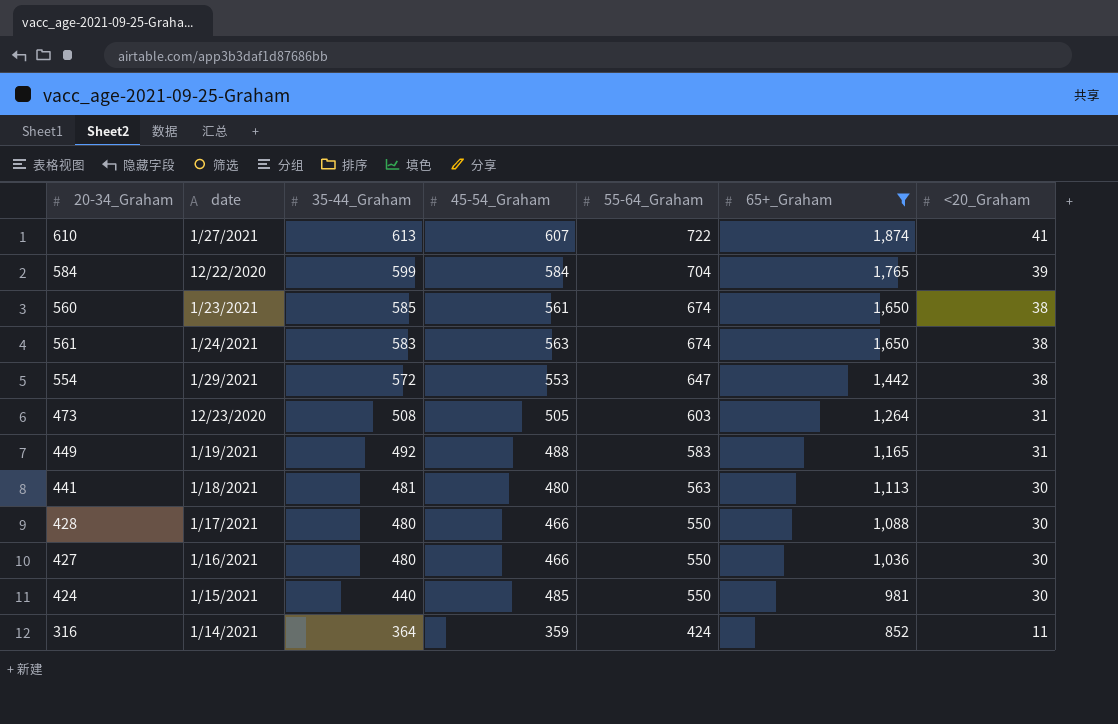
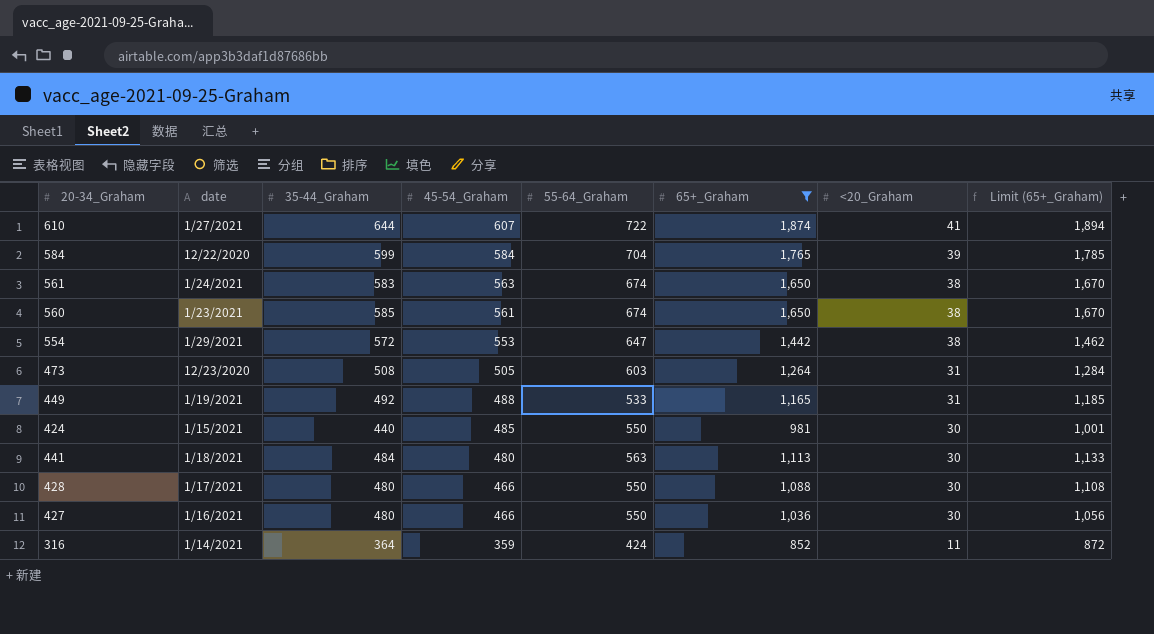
row order: 35-44_Graham descending -> 45-54_Graham descending
column Limit (65+_Graham) | formula: none -> [65+_Graham] + 20
610 | 35-44_Graham: 613 -> 644
449 | 55-64_Graham: 583 -> 533
441 | 35-44_Graham: 481 -> 484

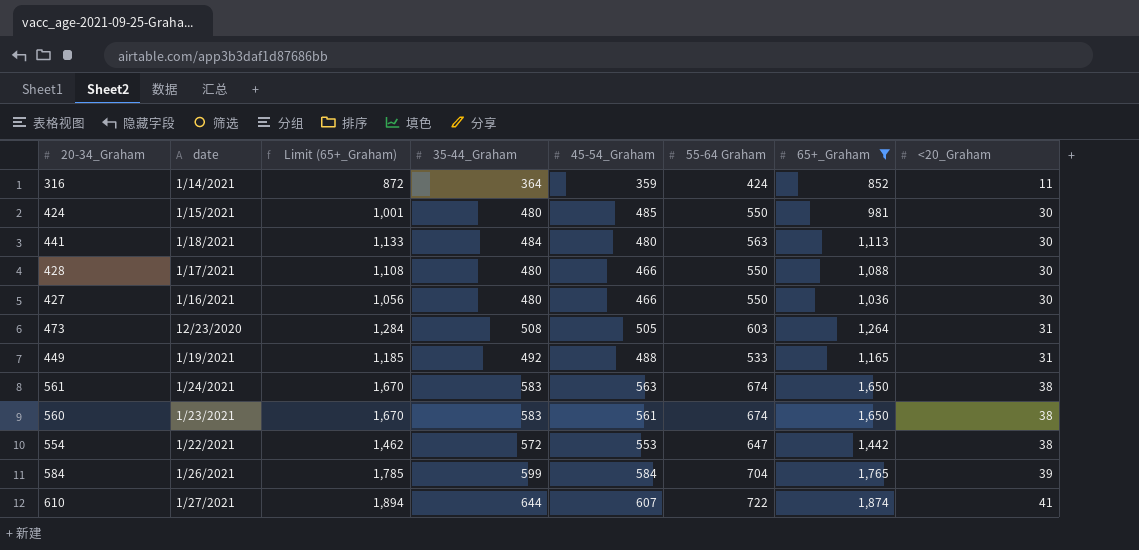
row order: 45-54_Graham descending -> <20_Graham ascending
column Limit (65+_Graham) | position: 8 -> 3
column name: 55-64_Graham -> 55-64 Graham
424 | 35-44_Graham: 440 -> 480
560 | 35-44_Graham: 585 -> 583
554 | date: 1/29/2021 -> 1/22/2021
584 | date: 12/22/2020 -> 1/26/2021

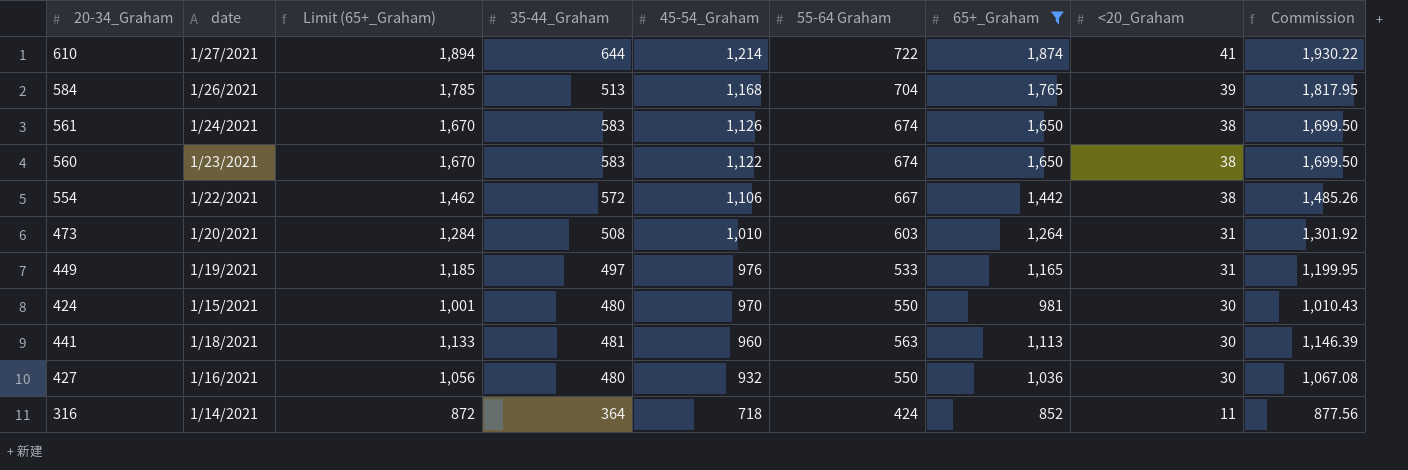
row order: <20_Graham ascending -> 45-54_Graham descending
column Commission | formula: none -> [65+_Graham] * 1.03
row 428: 1/17/2021 | 1,108 | 480 | 466 | 550 | 1,088 | 30 -> none
610 | 45-54_Graham: 607 -> 1,214
584 | 35-44_Graham: 599 -> 513
584 | 45-54_Graham: 584 -> 1,168
561 | 45-54_Graham: 563 -> 1,126
560 | 45-54_Graham: 561 -> 1,122
554 | 45-54_Graham: 553 -> 1,106
554 | 55-64 Graham: 647 -> 667
473 | date: 12/23/2020 -> 1/20/2021
473 | 45-54_Graham: 505 -> 1,010
449 | 35-44_Graham: 492 -> 497
449 | 45-54_Graham: 488 -> 976
424 | 45-54_Graham: 485 -> 970
441 | 35-44_Graham: 484 -> 481
441 | 45-54_Graham: 480 -> 960
427 | 45-54_Graham: 466 -> 932
316 | 45-54_Graham: 359 -> 718

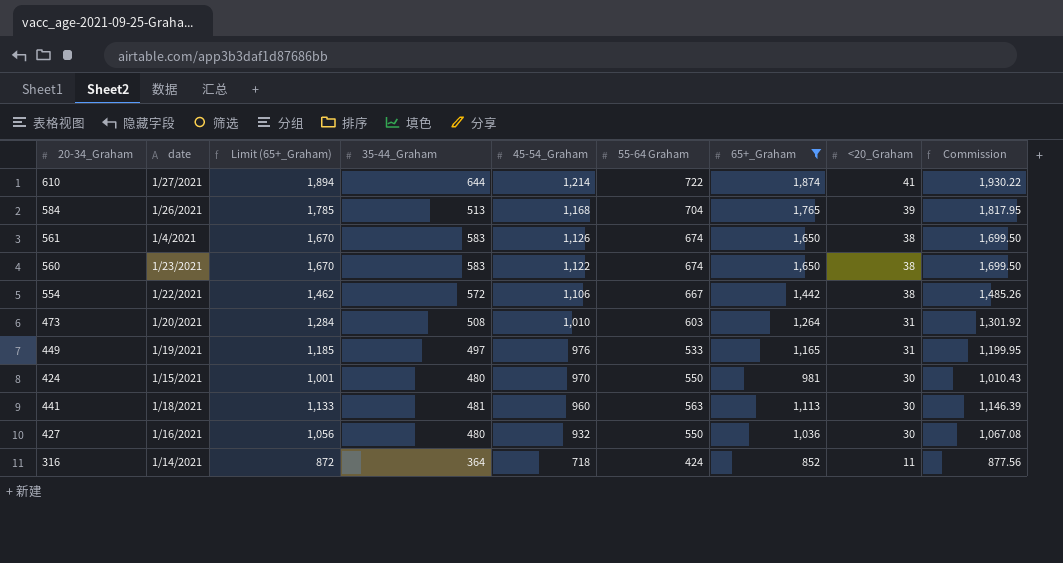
561 | date: 1/24/2021 -> 1/4/2021

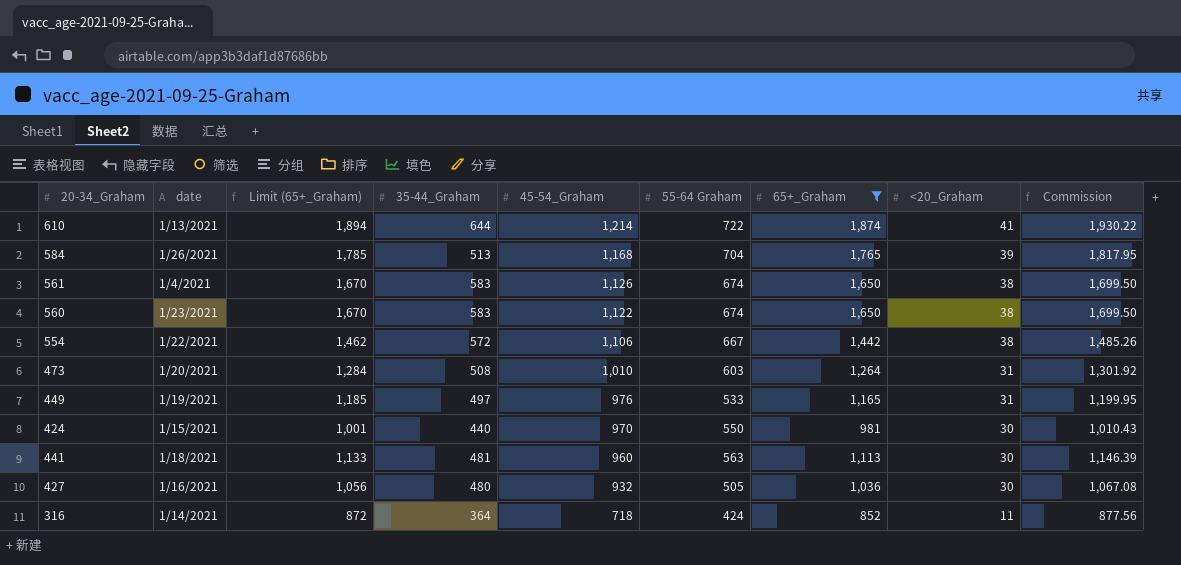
610 | date: 1/27/2021 -> 1/13/2021
424 | 35-44_Graham: 480 -> 440
427 | 55-64 Graham: 550 -> 505

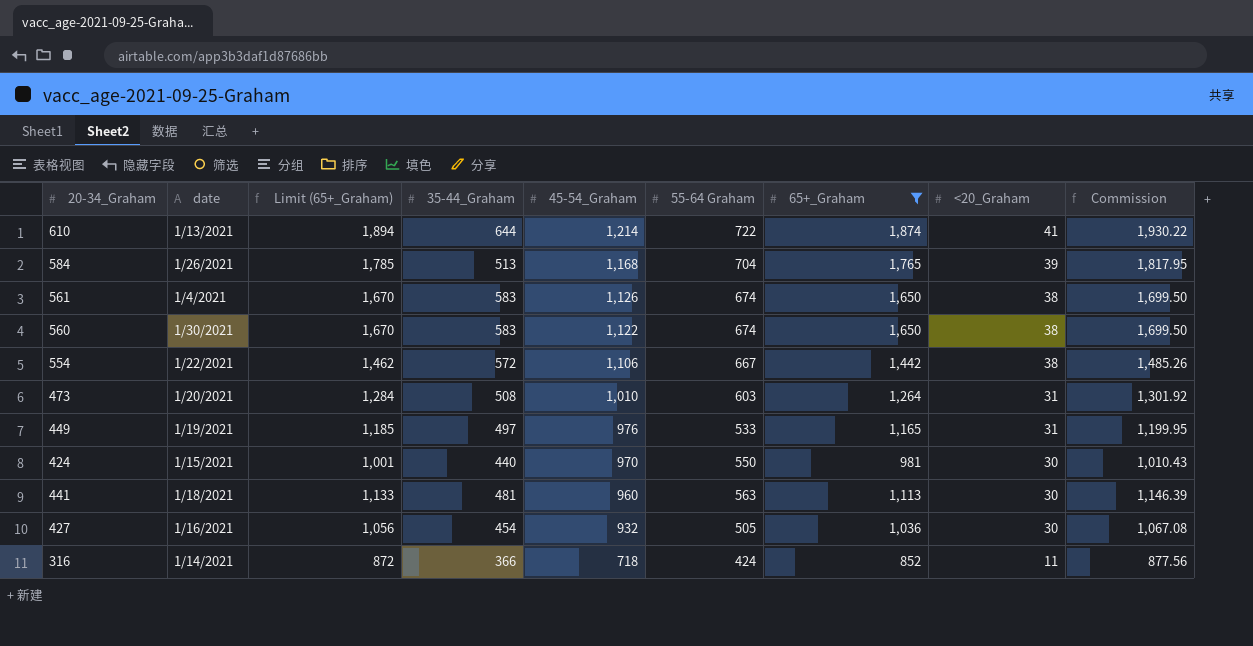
560 | date: 1/23/2021 -> 1/30/2021
427 | 35-44_Graham: 480 -> 454
316 | 35-44_Graham: 364 -> 366

